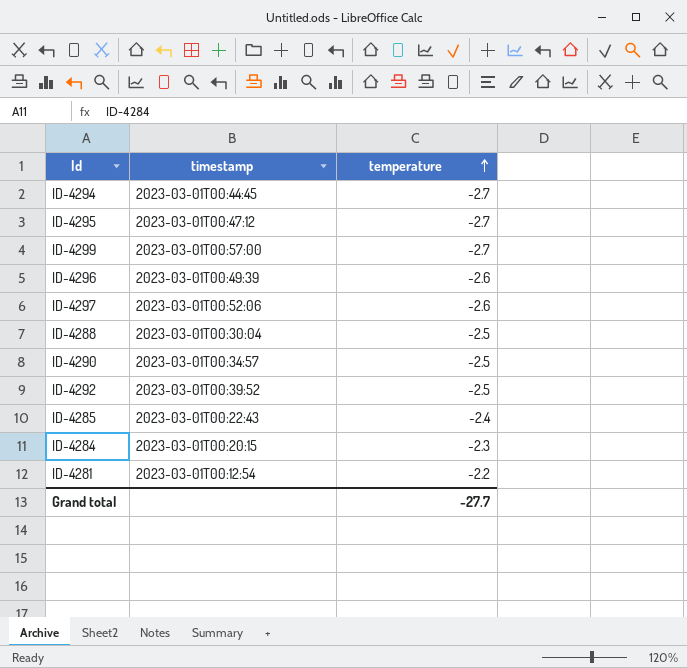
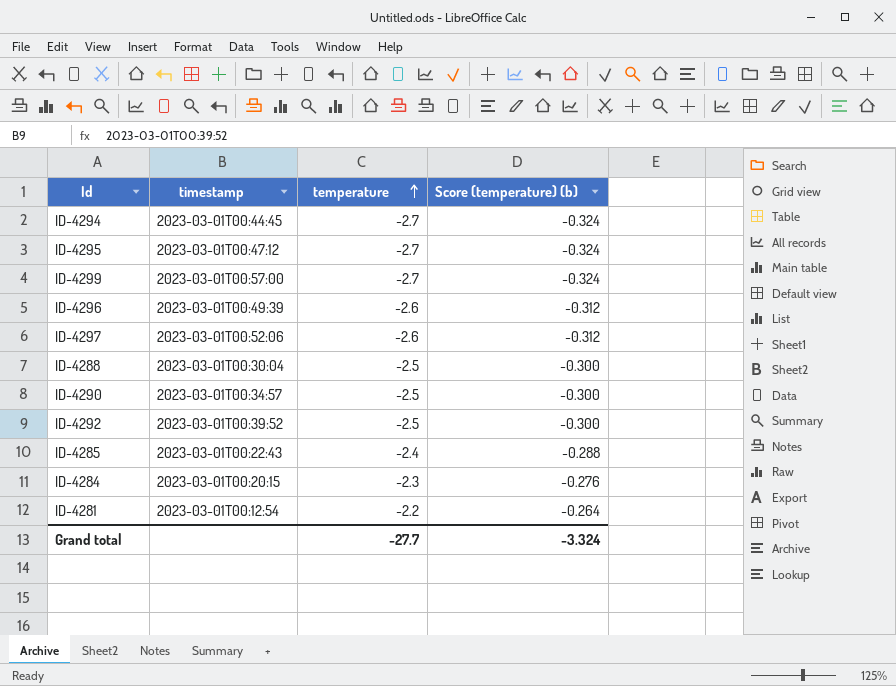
column Score (temperature) (b) | formula: none -> [temperature] * 0.12

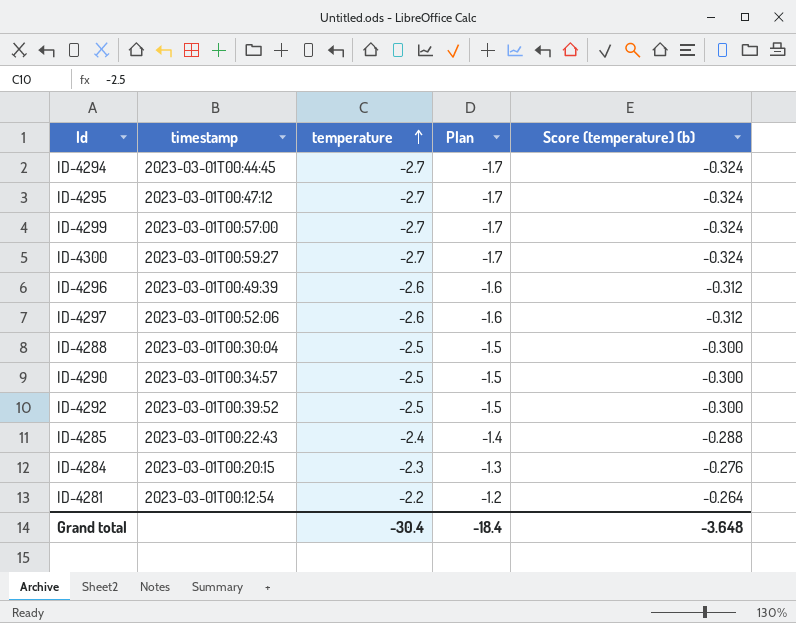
column Plan | formula: none -> [temperature] + 1
row ID-4300: none -> 2023-03-01T00:59:27 | -2.7 | -1.7 | -0.324
Grand total | temperature: -27.7 -> -30.4
Grand total | Score (temperature) (b): -3.324 -> -3.648

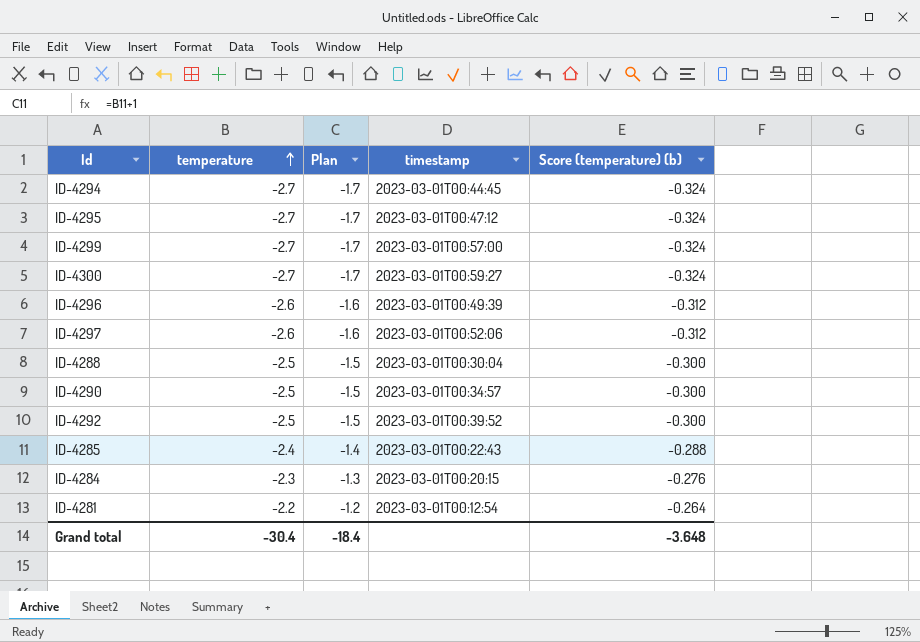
column timestamp | position: 2 -> 4

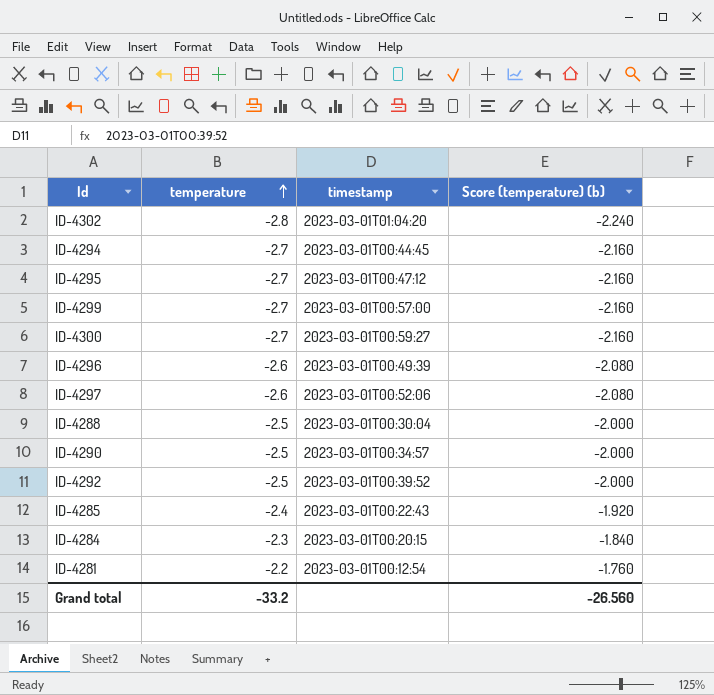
column Plan | formula: [temperature] + 1 -> none
column Score (temperature) (b) | formula: [temperature] * 0.12 -> [temperature] * 0.8
row ID-4302: none -> -2.8 | 2023-03-01T01:04:20 | -2.240
Grand total | temperature: -30.4 -> -33.2
Grand total | Score (temperature) (b): -3.648 -> -26.560

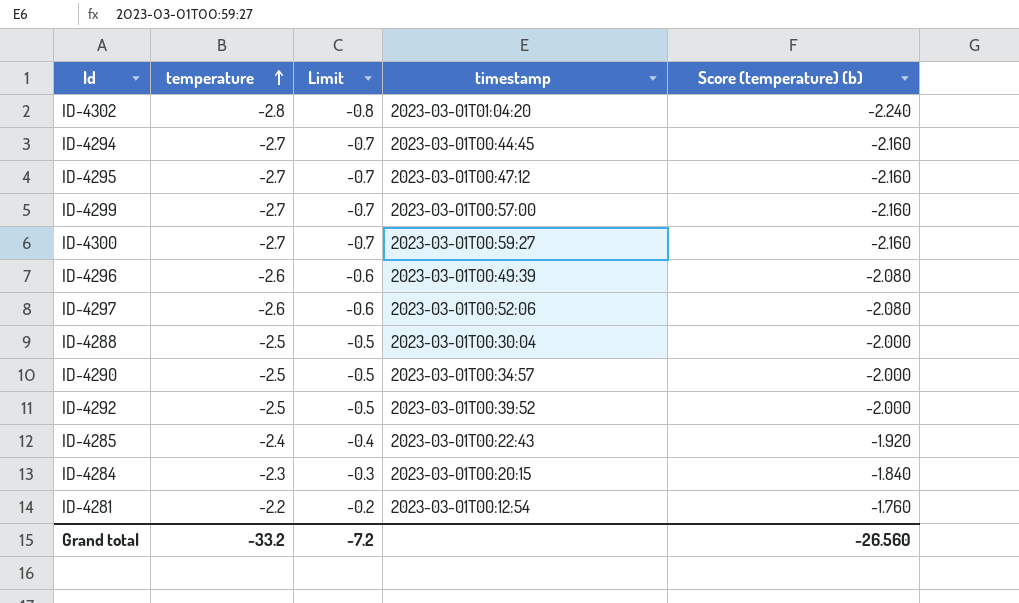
column Limit | formula: none -> [temperature] + 2

